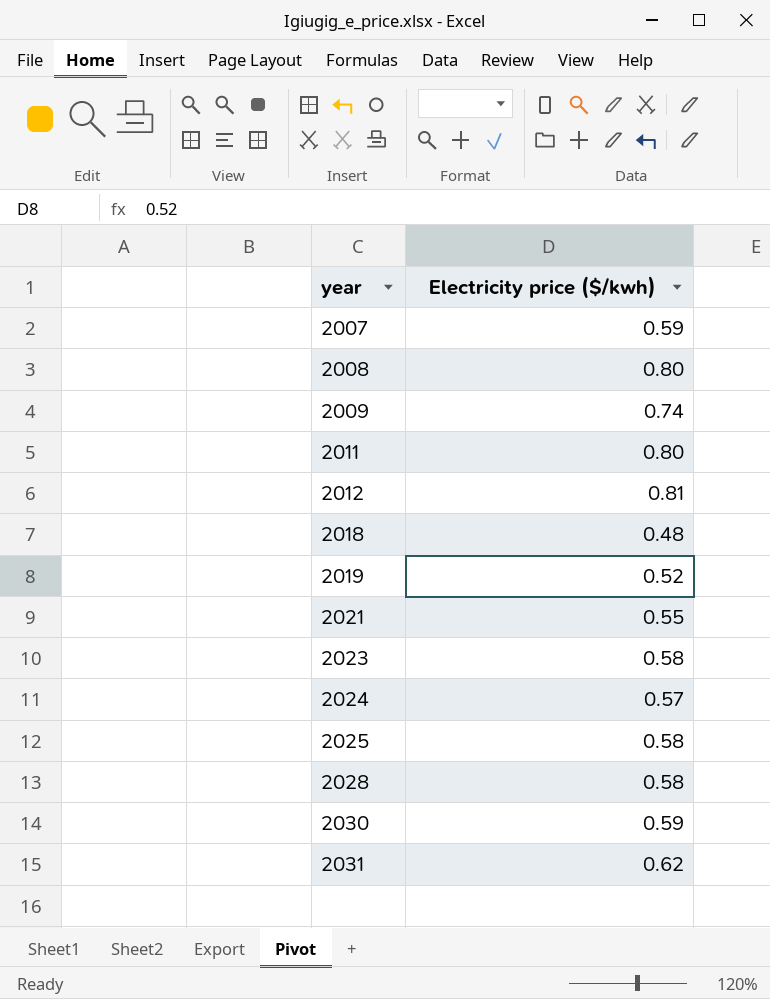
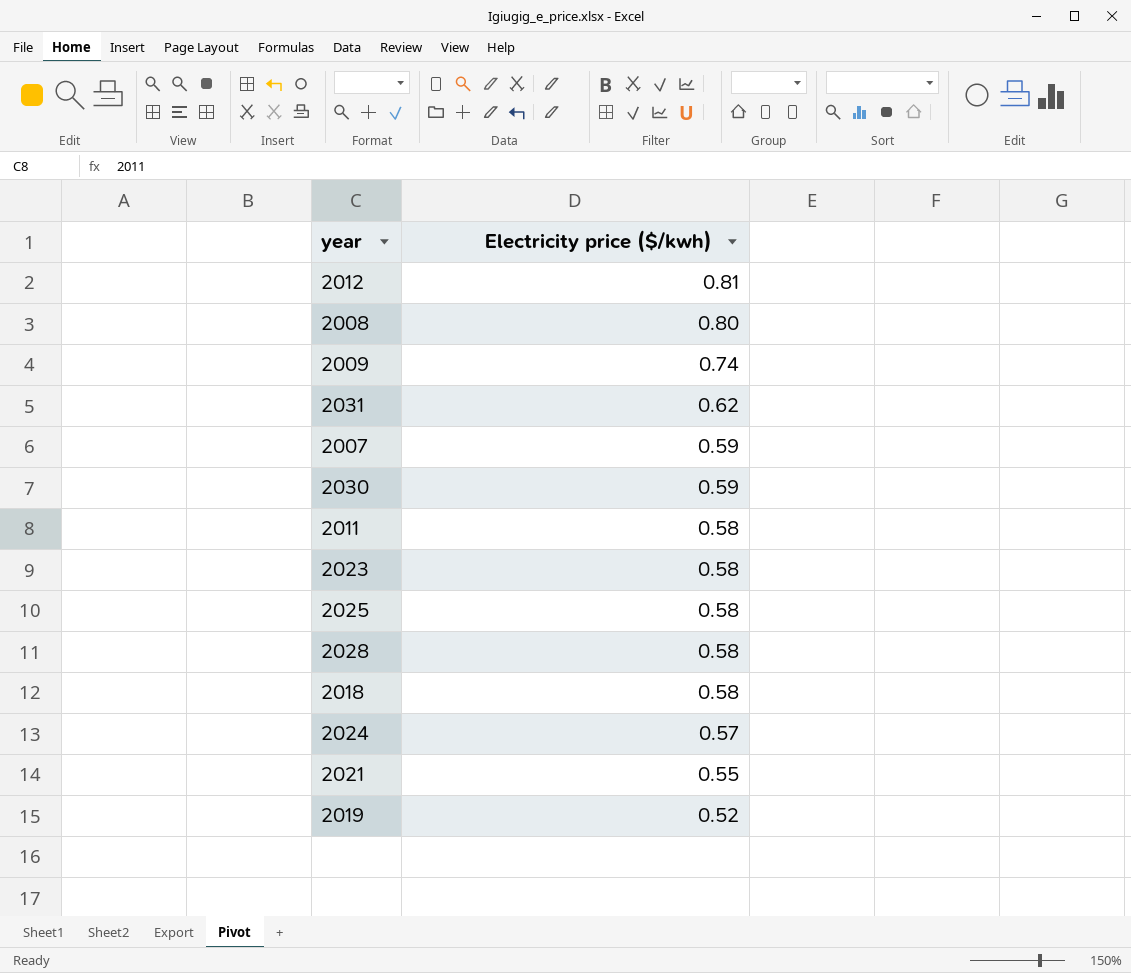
row order: year ascending -> Electricity price ($/kwh) descending
2011 | Electricity price ($/kwh): 0.80 -> 0.58
2018 | Electricity price ($/kwh): 0.48 -> 0.58

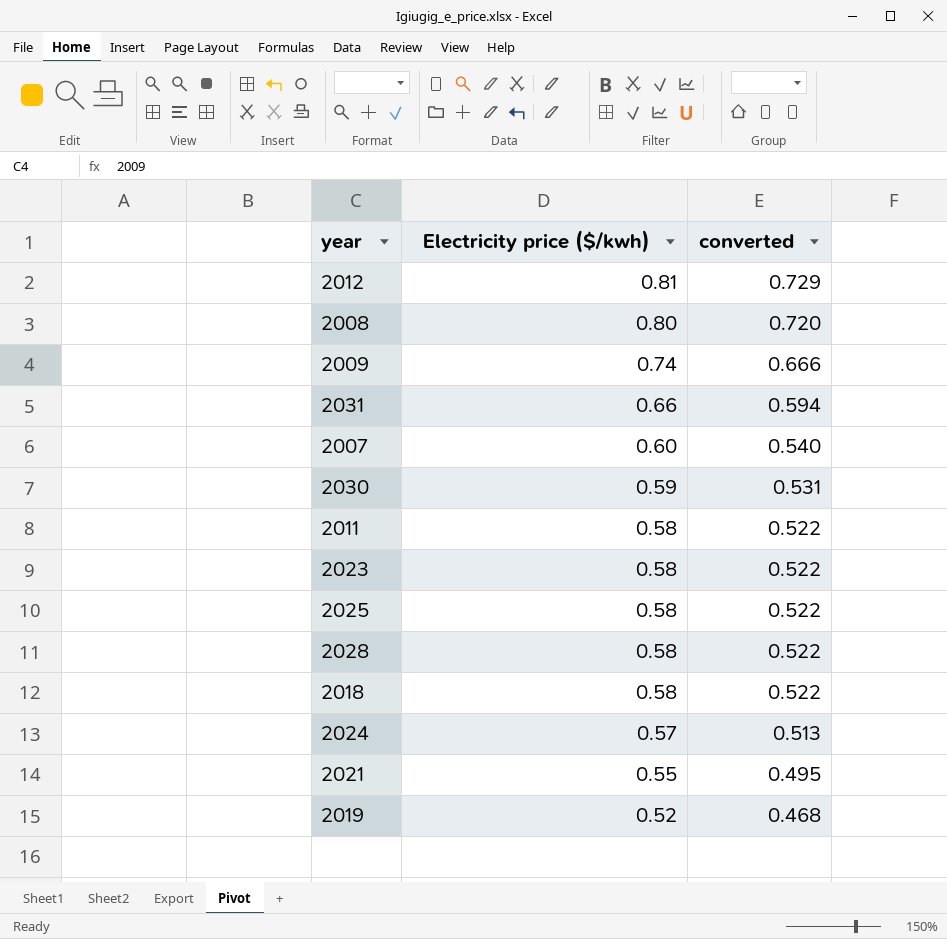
column converted | formula: none -> [Electricity price ($/kwh)] * 0.9
2031 | Electricity price ($/kwh): 0.62 -> 0.66
2007 | Electricity price ($/kwh): 0.59 -> 0.60

